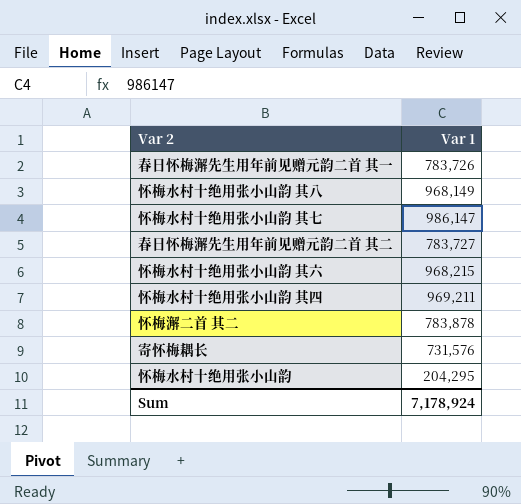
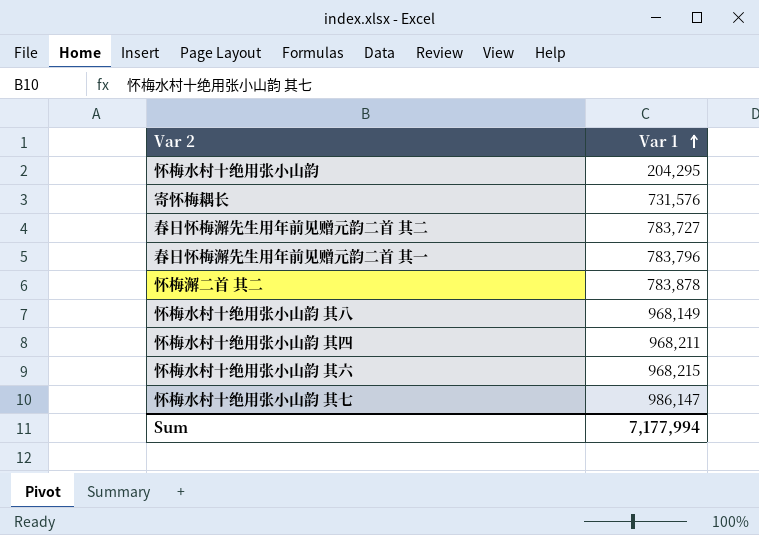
row order: none -> Var 1 ascending
春日怀梅澥先生用年前见赠元韵二首 其一 | Var 1: 783,726 -> 783,796
怀梅水村十绝用张小山韵 其四 | Var 1: 969,211 -> 968,211
Sum | Var 1: 7,178,924 -> 7,177,994

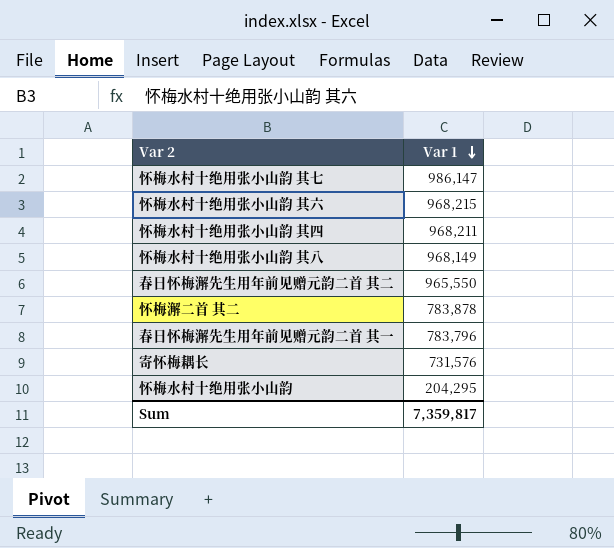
row order: Var 1 ascending -> Var 1 descending
春日怀梅澥先生用年前见赠元韵二首 其二 | Var 1: 783,727 -> 965,550
Sum | Var 1: 7,177,994 -> 7,359,817

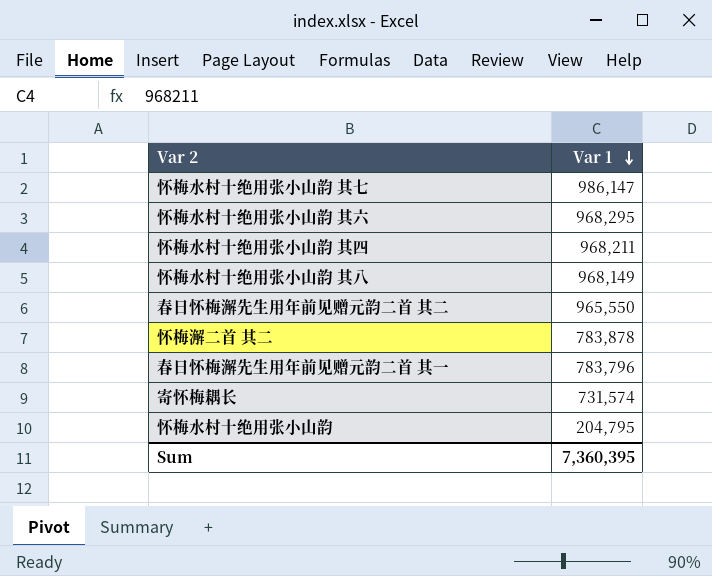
怀梅水村十绝用张小山韵 其六 | Var 1: 968,215 -> 968,295
寄怀梅耦长 | Var 1: 731,576 -> 731,574
怀梅水村十绝用张小山韵 | Var 1: 204,295 -> 204,795
Sum | Var 1: 7,359,817 -> 7,360,395

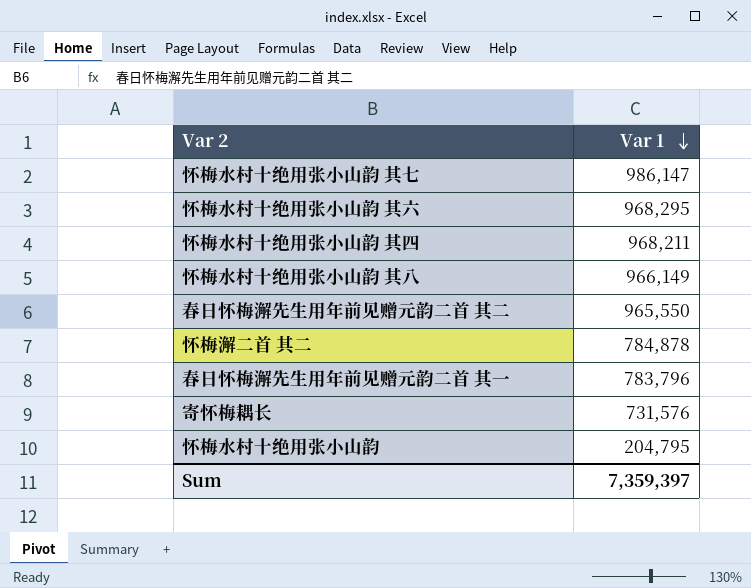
怀梅水村十绝用张小山韵 其八 | Var 1: 968,149 -> 966,149
怀梅澥二首 其二 | Var 1: 783,878 -> 784,878
寄怀梅耦长 | Var 1: 731,574 -> 731,576
Sum | Var 1: 7,360,395 -> 7,359,397

